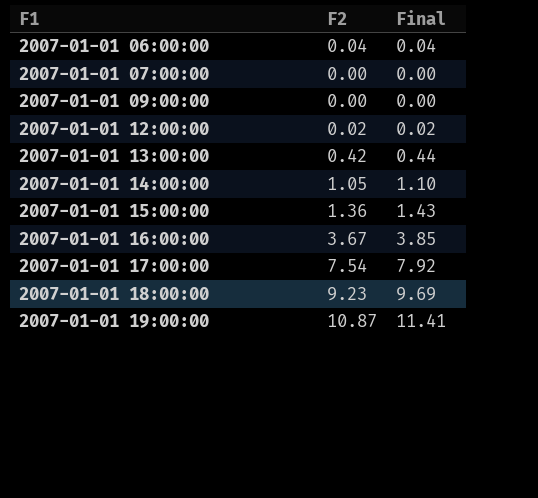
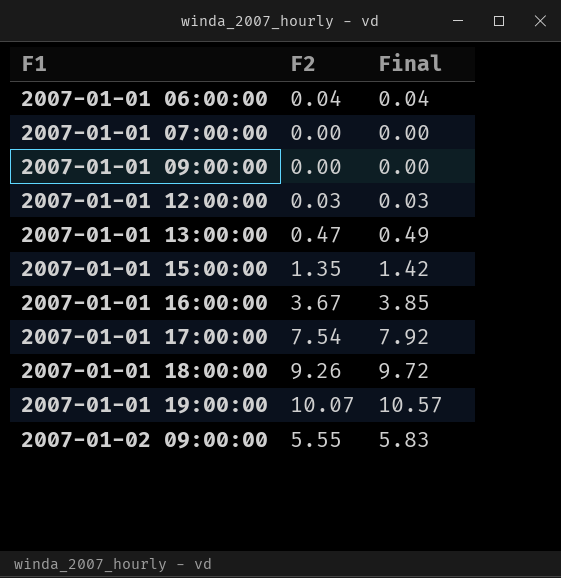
row 2007-01-01 14:00:00: 1.05 | 1.10 -> none
2007-01-01 12:00:00 | F2: 0.02 -> 0.03
2007-01-01 12:00:00 | Final: 0.02 -> 0.03
2007-01-01 13:00:00 | F2: 0.42 -> 0.47
2007-01-01 13:00:00 | Final: 0.44 -> 0.49
2007-01-01 15:00:00 | F2: 1.36 -> 1.35
2007-01-01 15:00:00 | Final: 1.43 -> 1.42
2007-01-01 18:00:00 | F2: 9.23 -> 9.26
2007-01-01 18:00:00 | Final: 9.69 -> 9.72
2007-01-01 19:00:00 | F2: 10.87 -> 10.07
2007-01-01 19:00:00 | Final: 11.41 -> 10.57
row 2007-01-02 09:00:00: none -> 5.55 | 5.83

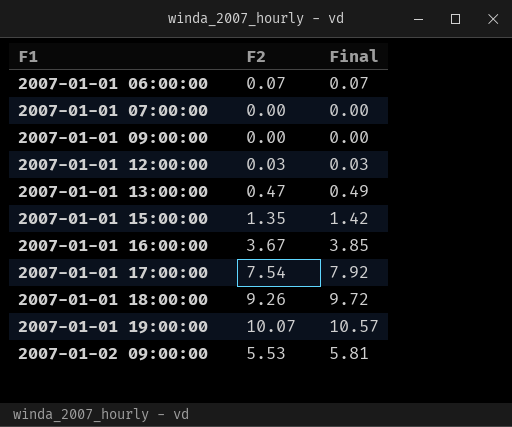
2007-01-01 06:00:00 | F2: 0.04 -> 0.07
2007-01-01 06:00:00 | Final: 0.04 -> 0.07
2007-01-02 09:00:00 | F2: 5.55 -> 5.53
2007-01-02 09:00:00 | Final: 5.83 -> 5.81

